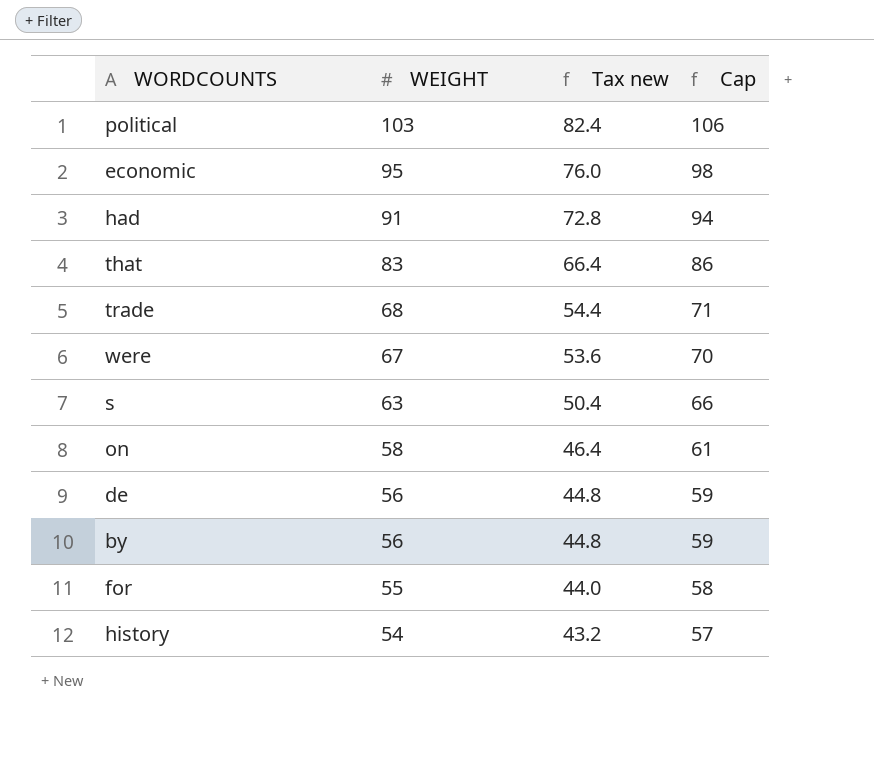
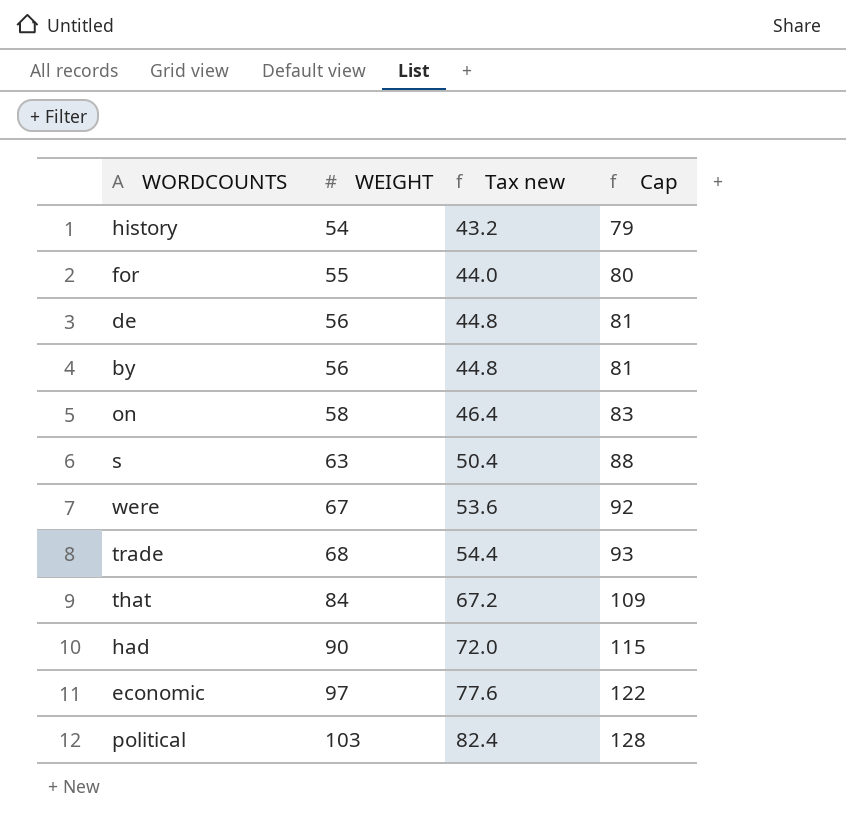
row order: WEIGHT descending -> WEIGHT ascending
column Cap | formula: [WEIGHT] + 3 -> [WEIGHT] + 25
that | WEIGHT: 83 -> 84
that | Tax new: 66.4 -> 67.2
had | WEIGHT: 91 -> 90
had | Tax new: 72.8 -> 72.0
economic | WEIGHT: 95 -> 97
economic | Tax new: 76.0 -> 77.6

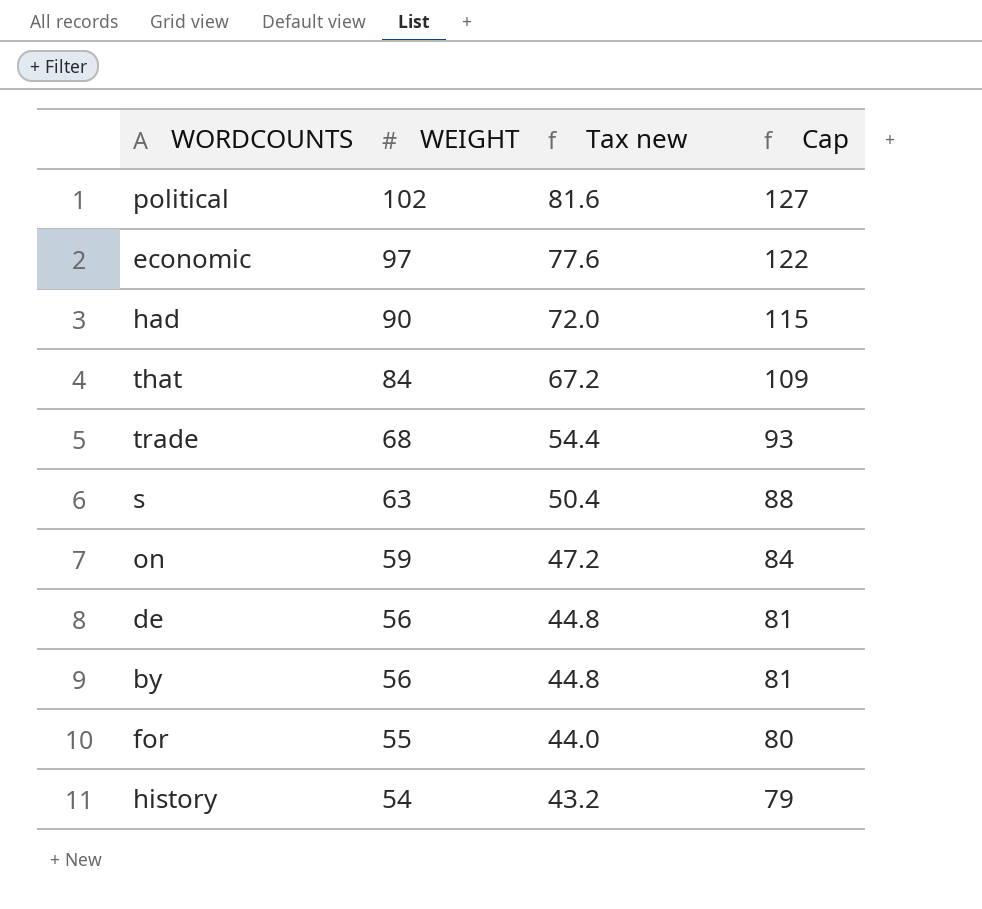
row order: WEIGHT ascending -> WEIGHT descending
row were: 67 | 53.6 | 92 -> none
political | WEIGHT: 103 -> 102
political | Tax new: 82.4 -> 81.6
political | Cap: 128 -> 127
on | WEIGHT: 58 -> 59
on | Tax new: 46.4 -> 47.2
on | Cap: 83 -> 84

